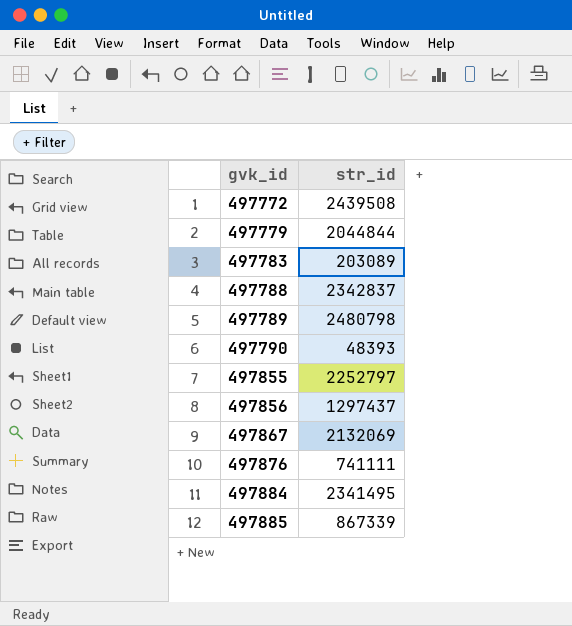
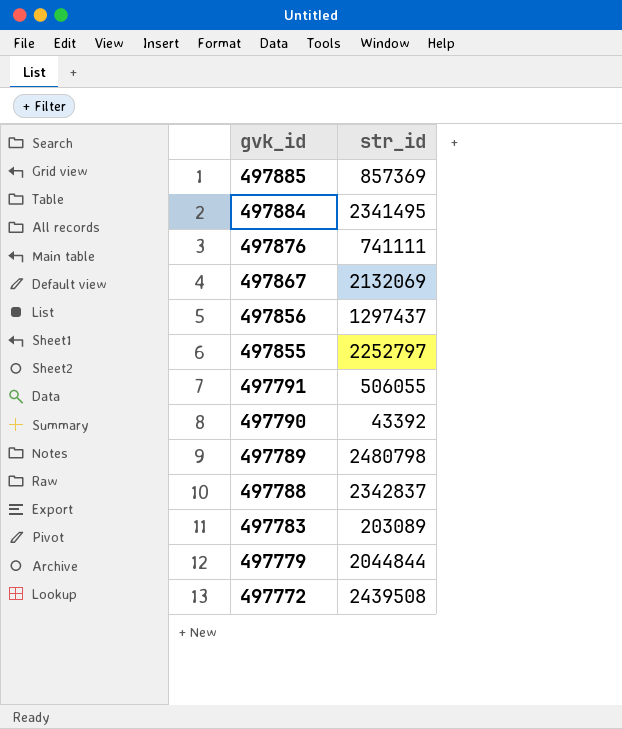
row order: gvk_id ascending -> gvk_id descending
497885 | str_id: 867339 -> 857369
row 497791: none -> 506055
497790 | str_id: 48393 -> 43392

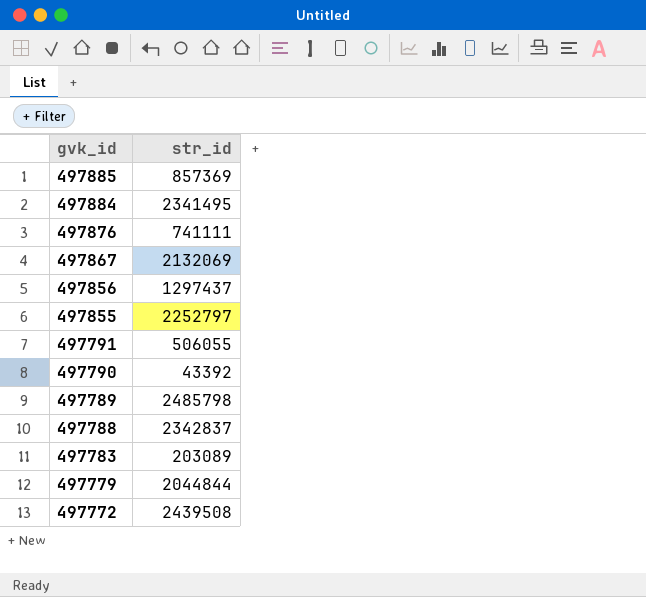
497789 | str_id: 2480798 -> 2485798

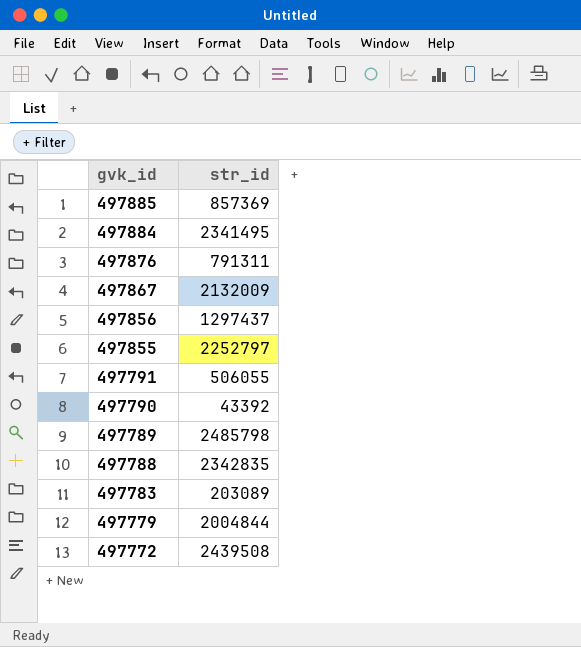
497876 | str_id: 741111 -> 791311
497867 | str_id: 2132069 -> 2132009
497788 | str_id: 2342837 -> 2342835
497779 | str_id: 2044844 -> 2004844

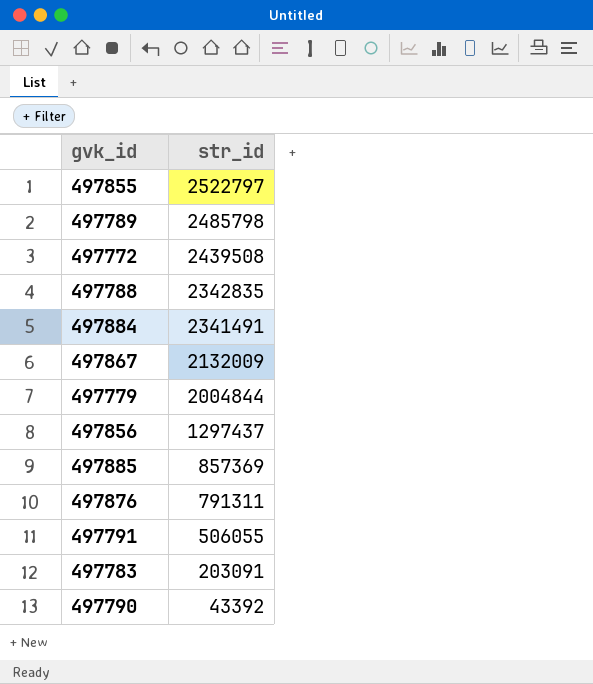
row order: gvk_id descending -> str_id descending
497855 | str_id: 2252797 -> 2522797
497884 | str_id: 2341495 -> 2341491
497783 | str_id: 203089 -> 203091

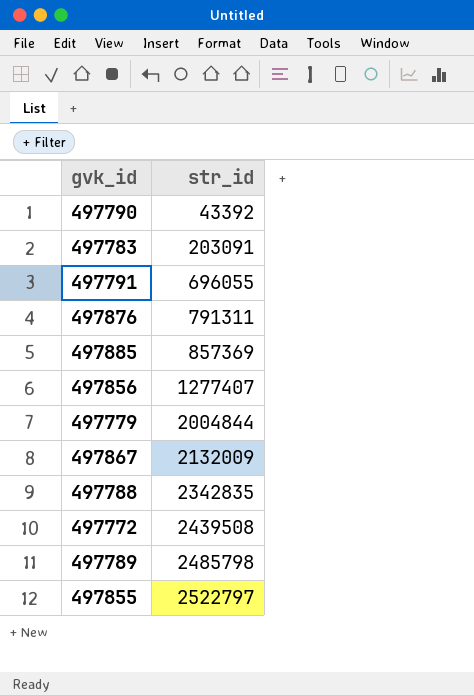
row order: str_id descending -> str_id ascending
row 497884: 2341491 -> none
497791 | str_id: 506055 -> 696055
497856 | str_id: 1297437 -> 1277407

